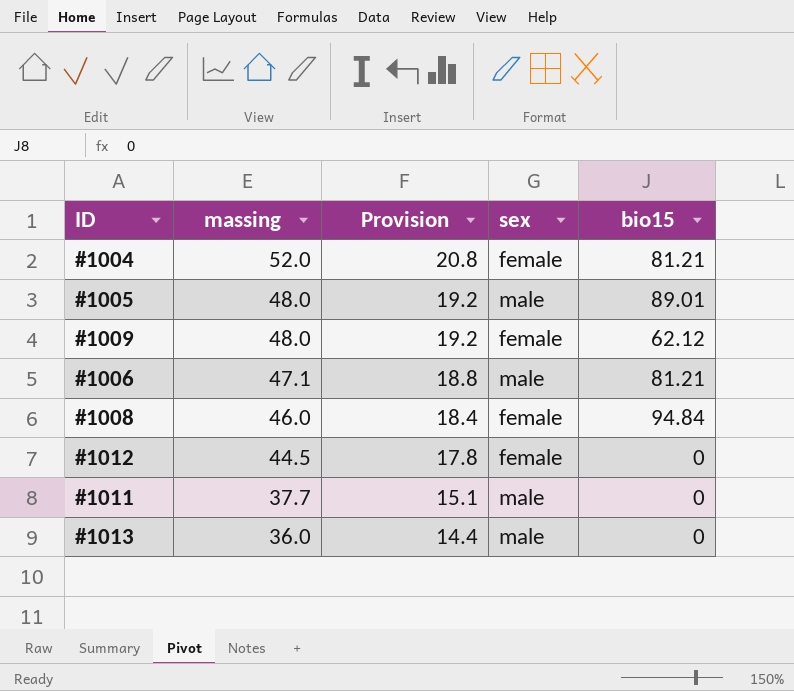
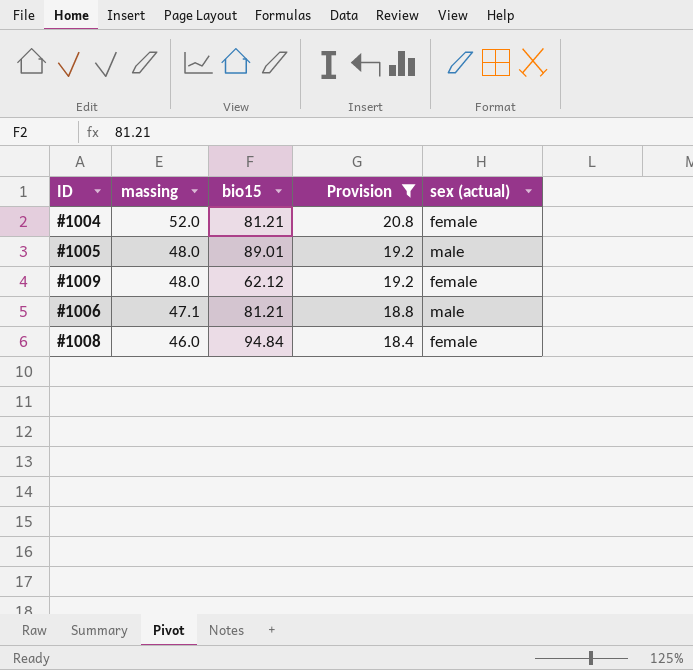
filter: none -> Provision >= 18.4
column bio15 | position: 5 -> 3
column name: sex -> sex (actual)

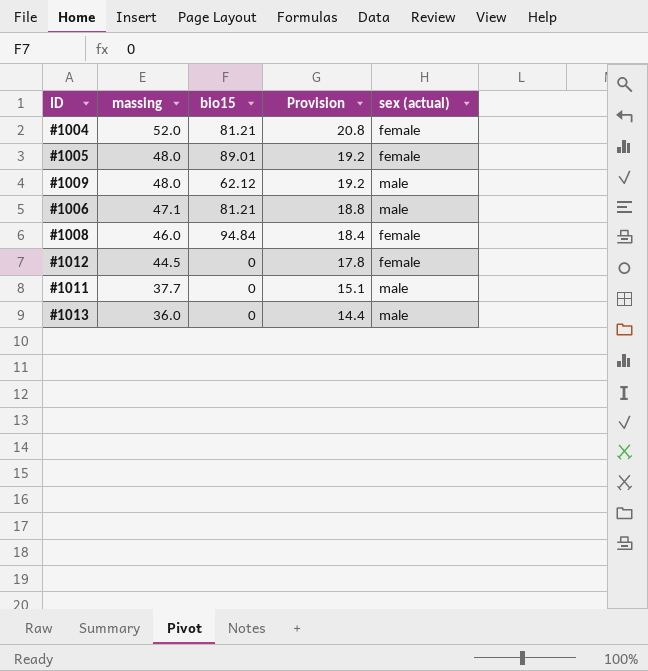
filter: Provision >= 18.4 -> none
#1005 | sex (actual): male -> female
#1009 | sex (actual): female -> male

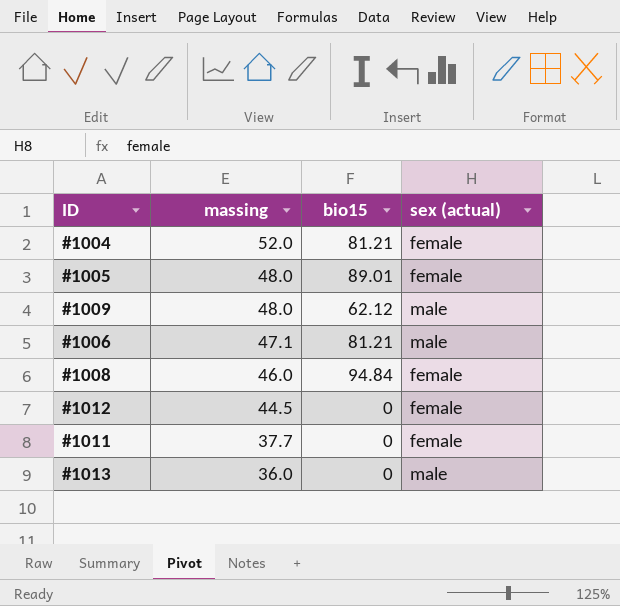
column Provision | formula: [massing] * 0.4 -> none
#1011 | sex (actual): male -> female

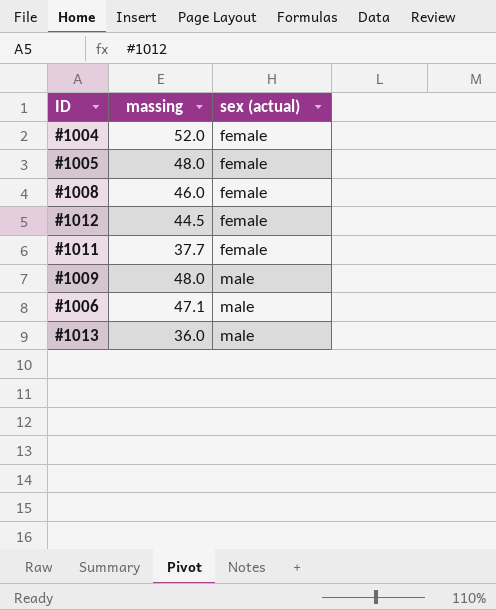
row order: massing descending -> sex (actual) ascending
column bio15 | position: 3 -> none

